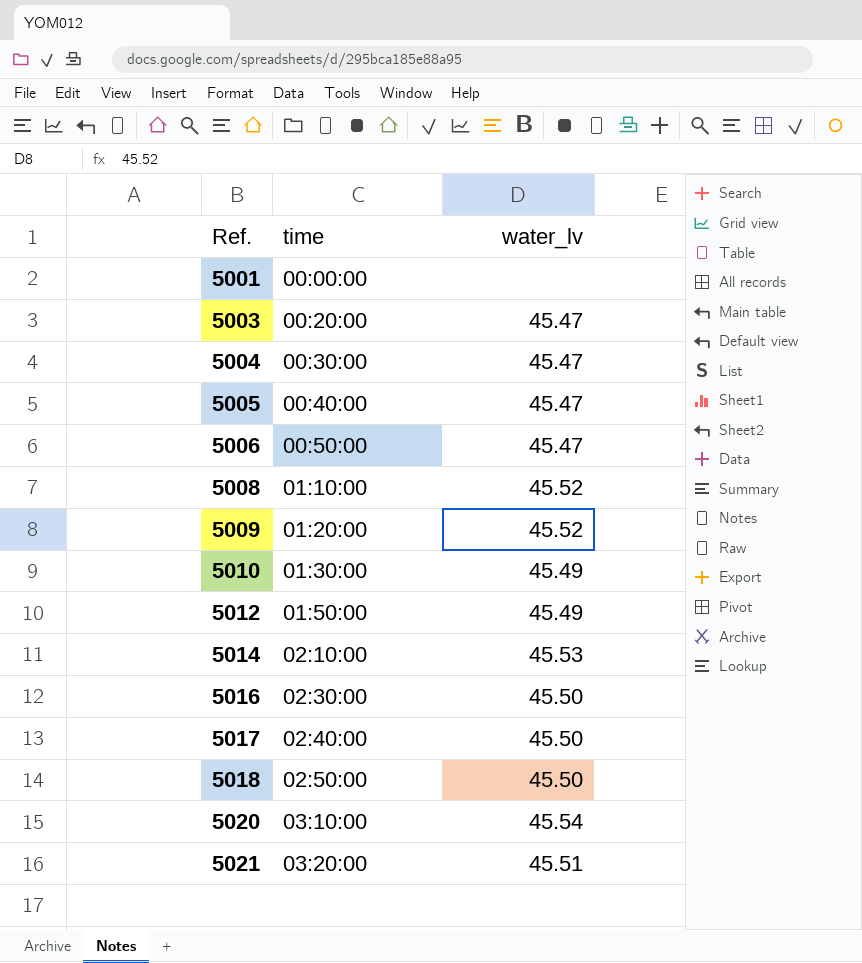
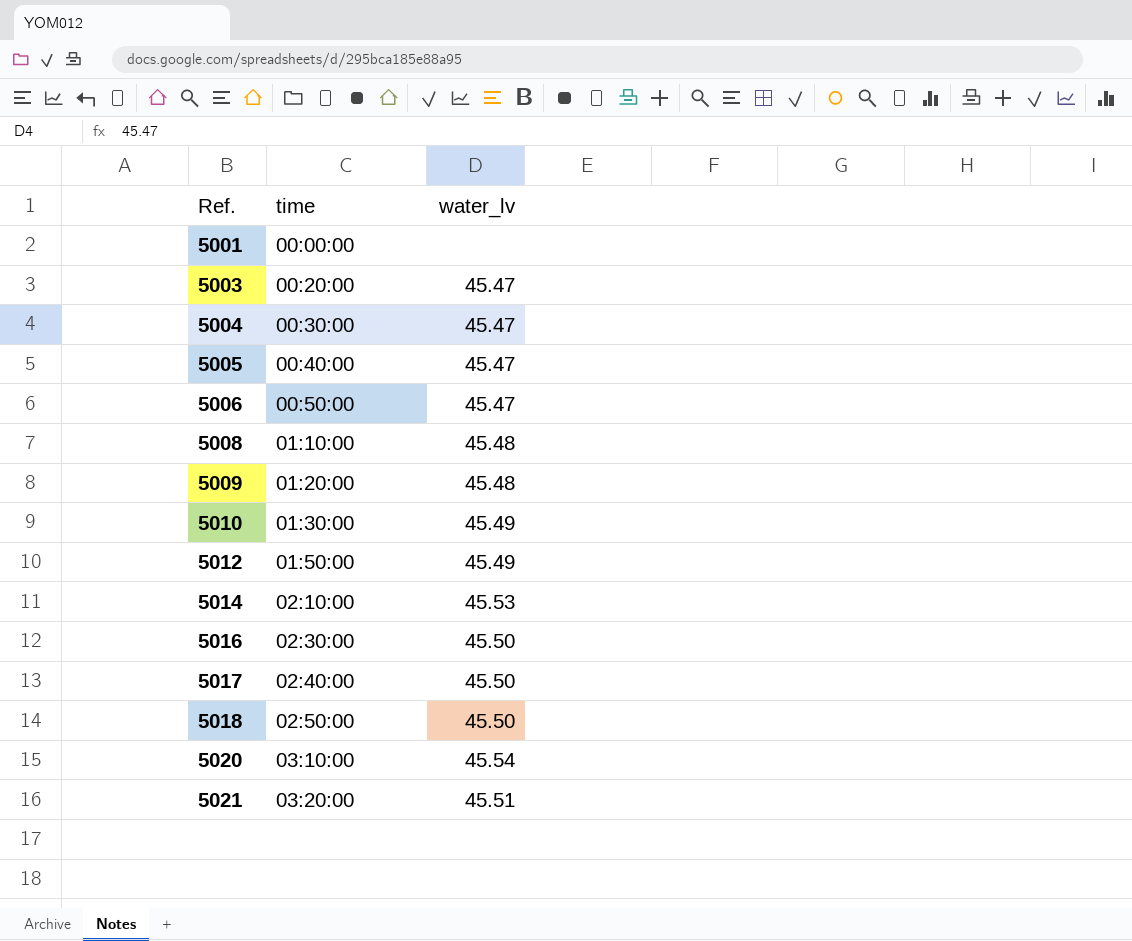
5008 | water_lv: 45.52 -> 45.48
5009 | water_lv: 45.52 -> 45.48

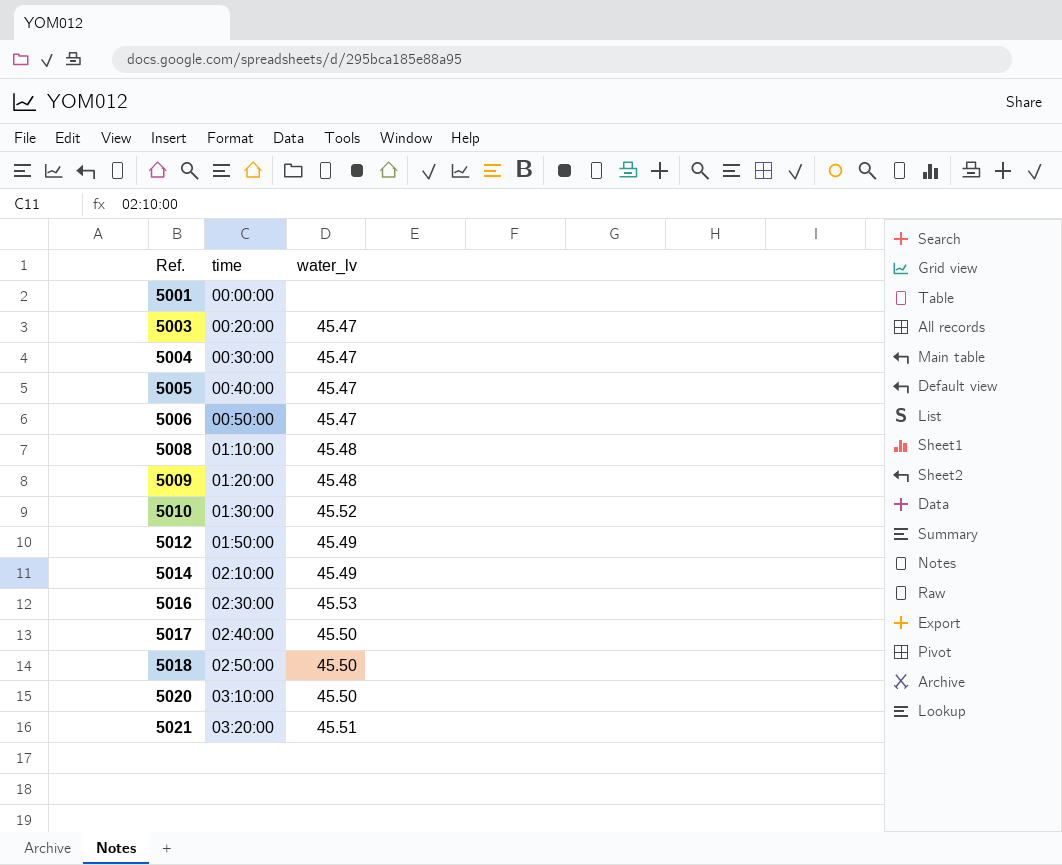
5010 | water_lv: 45.49 -> 45.52
5014 | water_lv: 45.53 -> 45.49
5016 | water_lv: 45.50 -> 45.53
5020 | water_lv: 45.54 -> 45.50

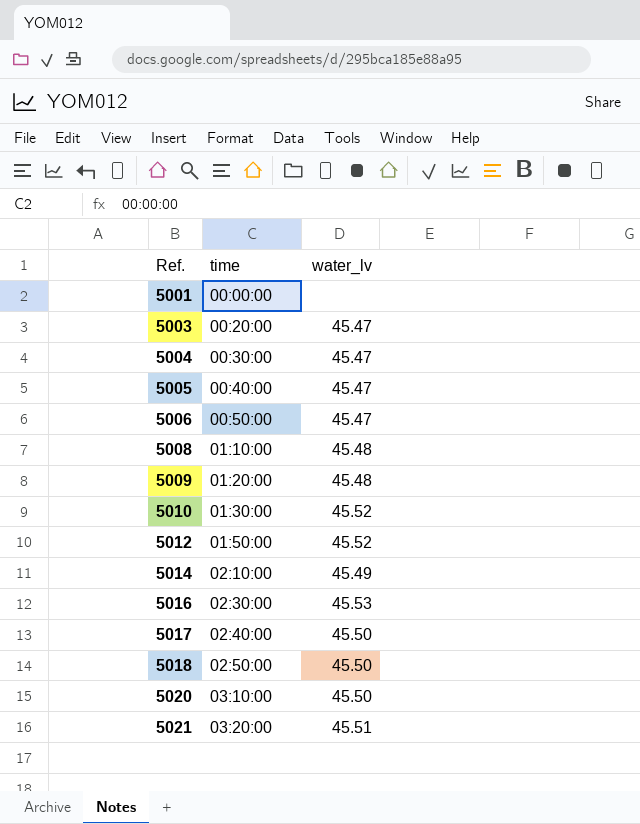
5012 | water_lv: 45.49 -> 45.52

